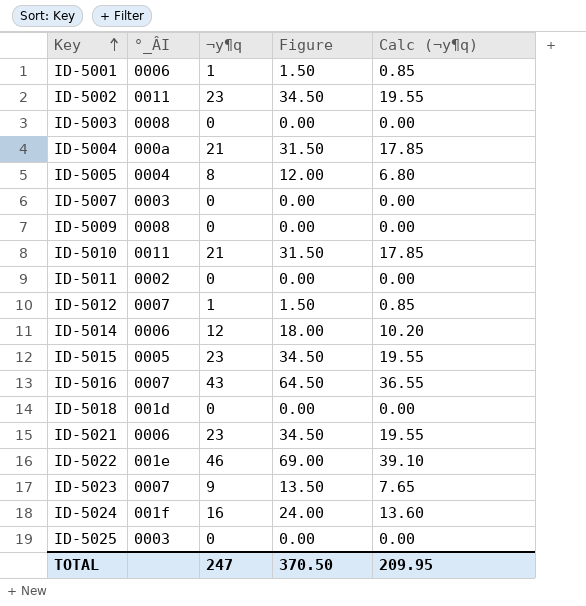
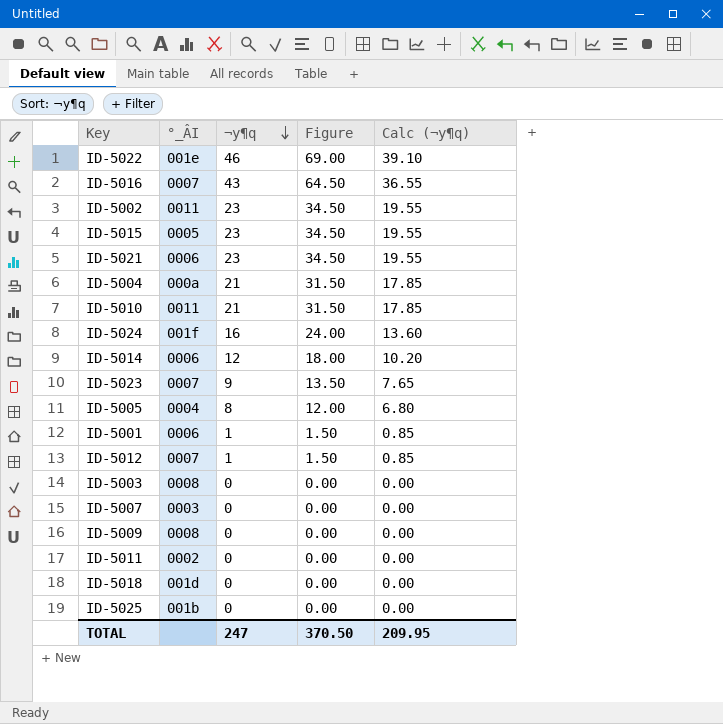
row order: Key ascending -> ¬y¶q descending
ID-5025 | °_ÂI: 0003 -> 001b

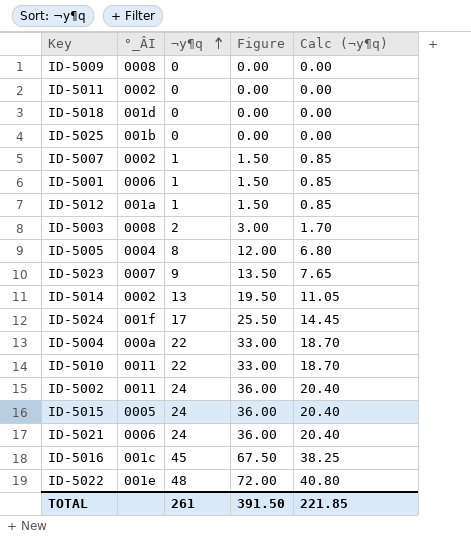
row order: ¬y¶q descending -> ¬y¶q ascending
ID-5007 | °_ÂI: 0003 -> 0002
ID-5007 | ¬y¶q: 0 -> 1
ID-5007 | Figure: 0.00 -> 1.50
ID-5007 | Calc (¬y¶q): 0.00 -> 0.85
ID-5012 | °_ÂI: 0007 -> 001a
ID-5003 | ¬y¶q: 0 -> 2
ID-5003 | Figure: 0.00 -> 3.00
ID-5003 | Calc (¬y¶q): 0.00 -> 1.70
ID-5014 | °_ÂI: 0006 -> 0002
ID-5014 | ¬y¶q: 12 -> 13
ID-5014 | Figure: 18.00 -> 19.50
ID-5014 | Calc (¬y¶q): 10.20 -> 11.05
ID-5024 | ¬y¶q: 16 -> 17
ID-5024 | Figure: 24.00 -> 25.50
ID-5024 | Calc (¬y¶q): 13.60 -> 14.45
ID-5004 | ¬y¶q: 21 -> 22
ID-5004 | Figure: 31.50 -> 33.00
ID-5004 | Calc (¬y¶q): 17.85 -> 18.70
ID-5010 | ¬y¶q: 21 -> 22
ID-5010 | Figure: 31.50 -> 33.00
ID-5010 | Calc (¬y¶q): 17.85 -> 18.70
ID-5002 | ¬y¶q: 23 -> 24
ID-5002 | Figure: 34.50 -> 36.00
ID-5002 | Calc (¬y¶q): 19.55 -> 20.40
ID-5015 | ¬y¶q: 23 -> 24
ID-5015 | Figure: 34.50 -> 36.00
ID-5015 | Calc (¬y¶q): 19.55 -> 20.40
ID-5021 | ¬y¶q: 23 -> 24
ID-5021 | Figure: 34.50 -> 36.00
ID-5021 | Calc (¬y¶q): 19.55 -> 20.40
ID-5016 | °_ÂI: 0007 -> 001c
ID-5016 | ¬y¶q: 43 -> 45
ID-5016 | Figure: 64.50 -> 67.50
ID-5016 | Calc (¬y¶q): 36.55 -> 38.25
ID-5022 | ¬y¶q: 46 -> 48
ID-5022 | Figure: 69.00 -> 72.00
ID-5022 | Calc (¬y¶q): 39.10 -> 40.80
TOTAL | ¬y¶q: 247 -> 261
TOTAL | Figure: 370.50 -> 391.50
TOTAL | Calc (¬y¶q): 209.95 -> 221.85

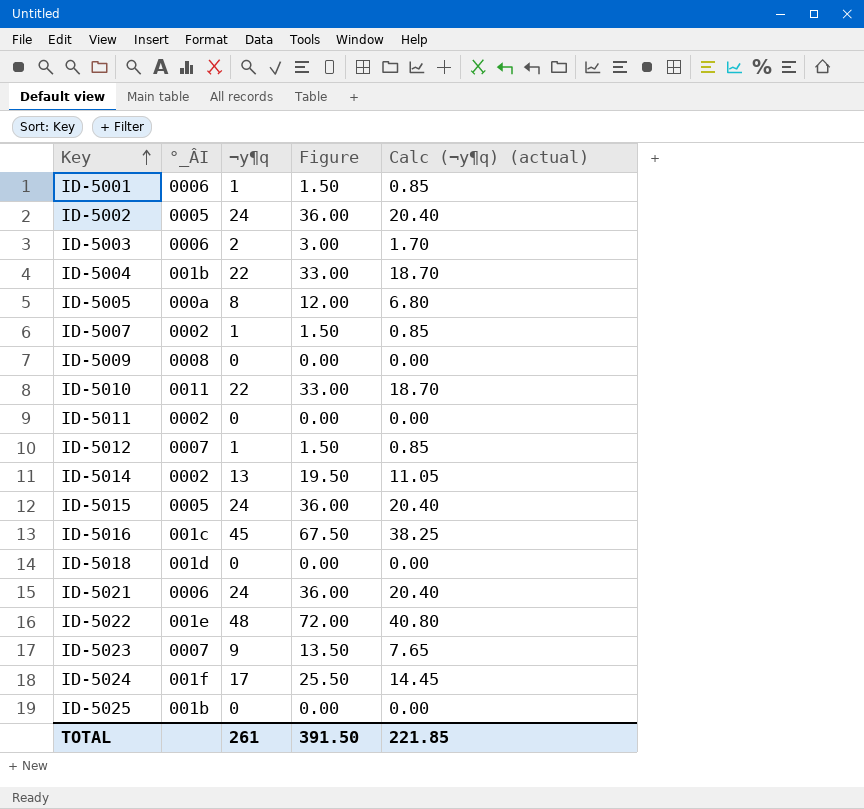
row order: ¬y¶q ascending -> Key ascending
column name: Calc (¬y¶q) -> Calc (¬y¶q) (actual)
ID-5002 | °_ÂI: 0011 -> 0005
ID-5003 | °_ÂI: 0008 -> 0006
ID-5004 | °_ÂI: 000a -> 001b
ID-5005 | °_ÂI: 0004 -> 000a
ID-5012 | °_ÂI: 001a -> 0007

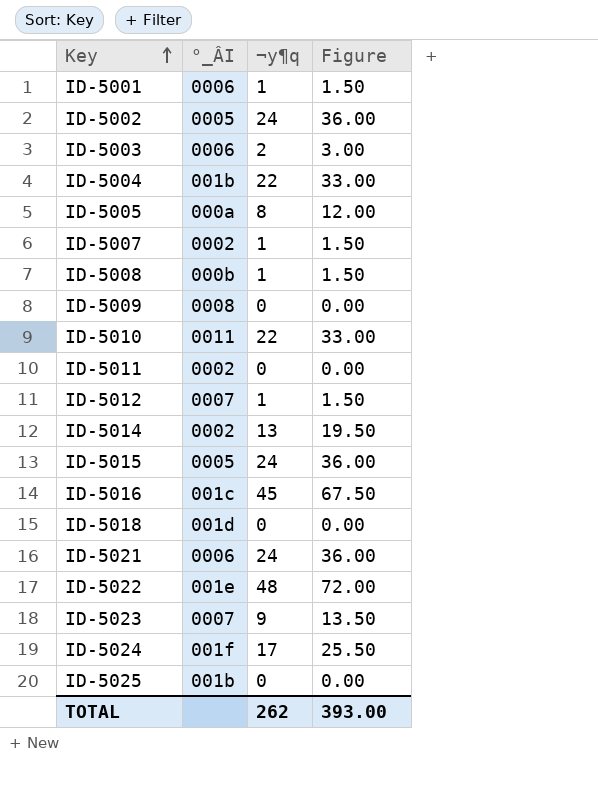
column Calc (¬y¶q) (actual) | formula: [¬y¶q] * 0.85 -> none
row ID-5008: none -> 000b | 1 | 1.50
TOTAL | ¬y¶q: 261 -> 262
TOTAL | Figure: 391.50 -> 393.00

